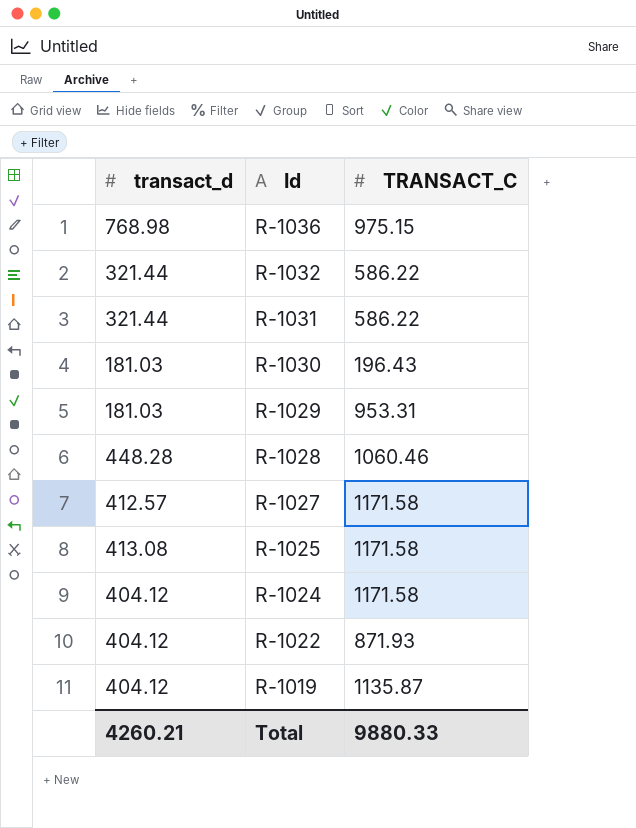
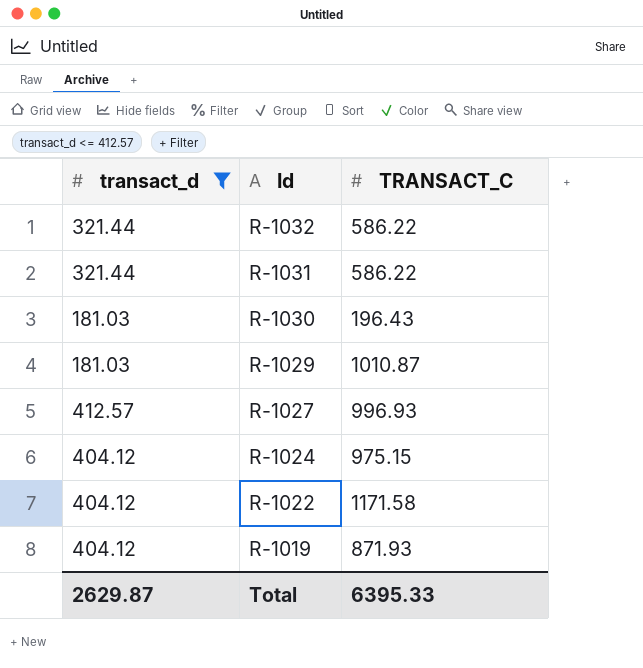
filter: none -> transact_d <= 412.57
R-1029 | TRANSACT_C: 953.31 -> 1010.87
R-1027 | TRANSACT_C: 1171.58 -> 996.93
R-1024 | TRANSACT_C: 1171.58 -> 975.15
R-1022 | TRANSACT_C: 871.93 -> 1171.58
R-1019 | TRANSACT_C: 1135.87 -> 871.93
Total | transact_d: 4260.21 -> 2629.87
Total | TRANSACT_C: 9880.33 -> 6395.33

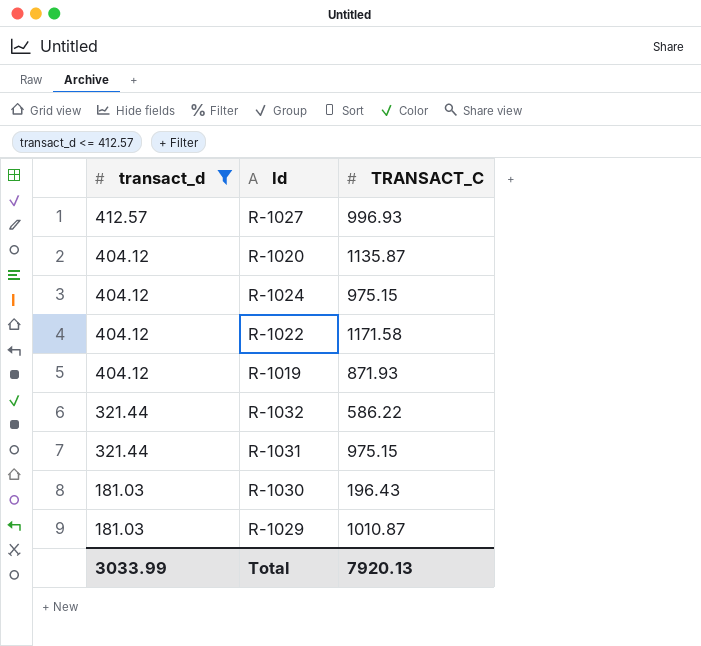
row order: Id descending -> transact_d descending
row R-1020: none -> 404.12 | 1135.87
R-1031 | TRANSACT_C: 586.22 -> 975.15
Total | transact_d: 2629.87 -> 3033.99
Total | TRANSACT_C: 6395.33 -> 7920.13

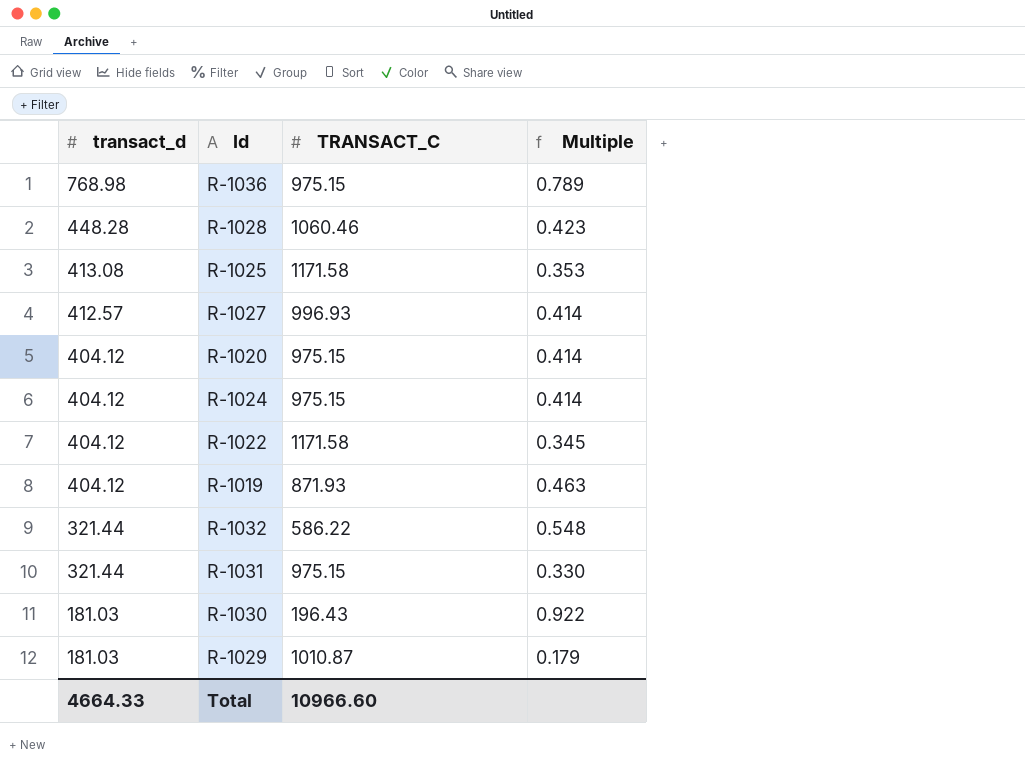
filter: transact_d <= 412.57 -> none
column Multiple | formula: none -> [transact_d] / [TRANSACT_C]
R-1020 | TRANSACT_C: 1135.87 -> 975.15
Total | transact_d: 3033.99 -> 4664.33
Total | TRANSACT_C: 7920.13 -> 10966.60

